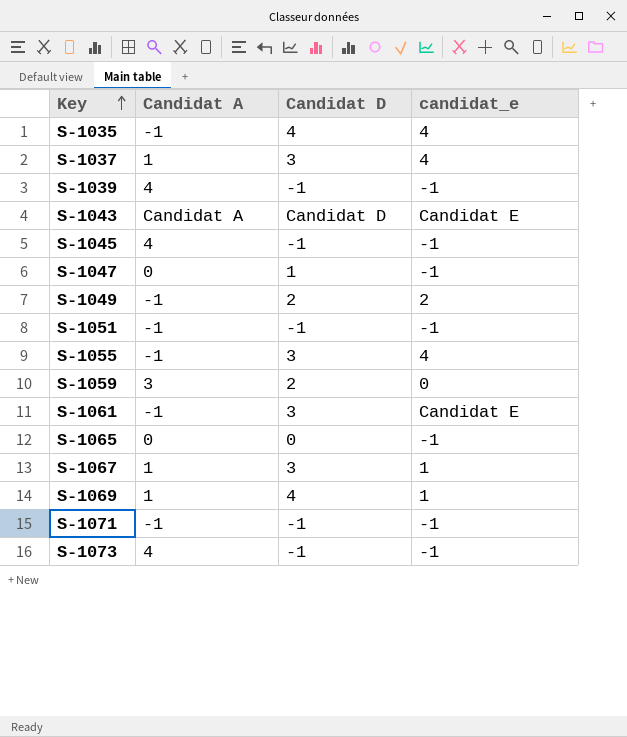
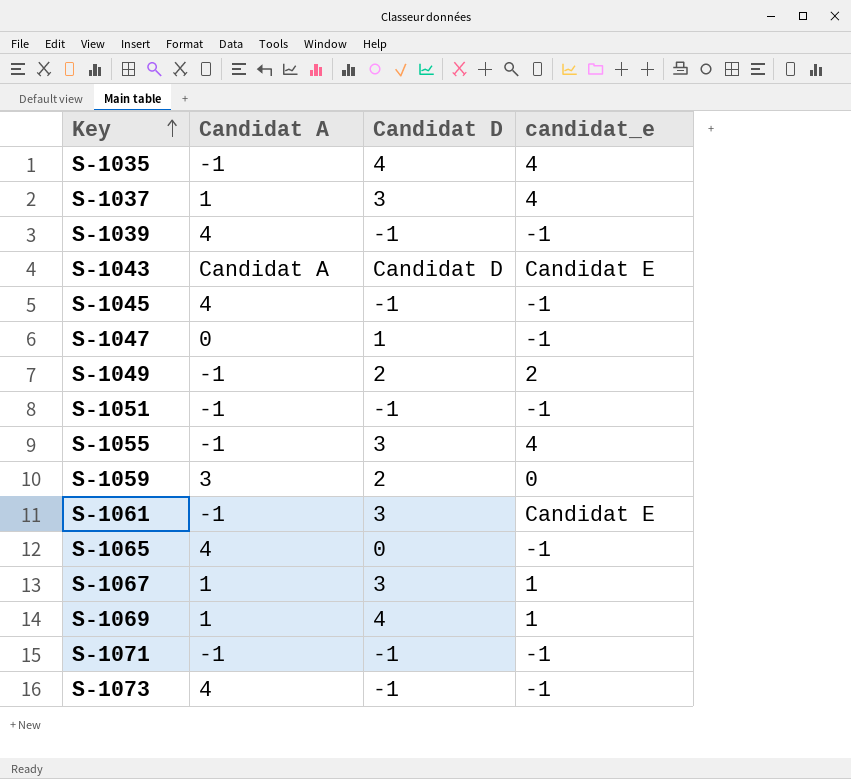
S-1065 | Candidat A: 0 -> 4

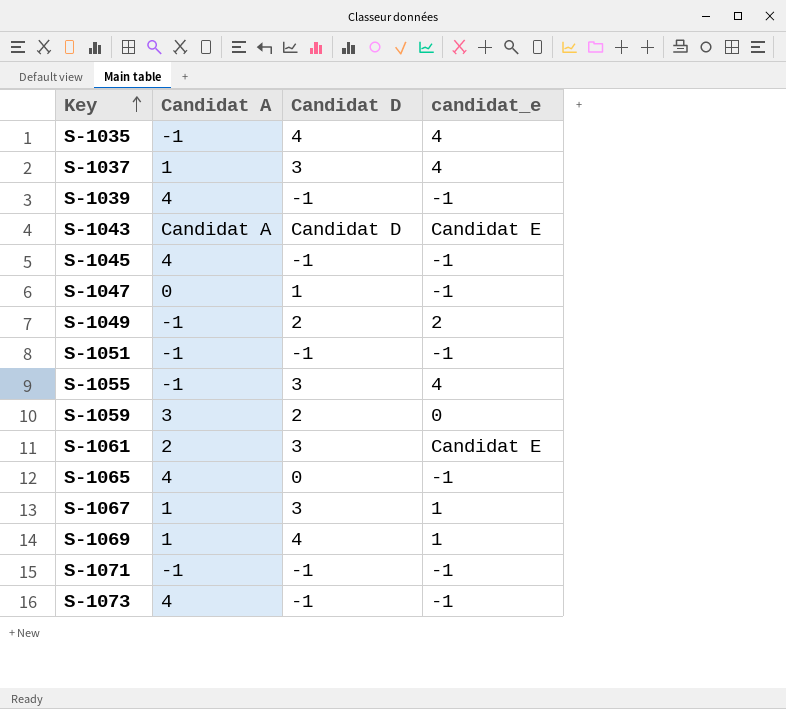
S-1061 | Candidat A: -1 -> 2

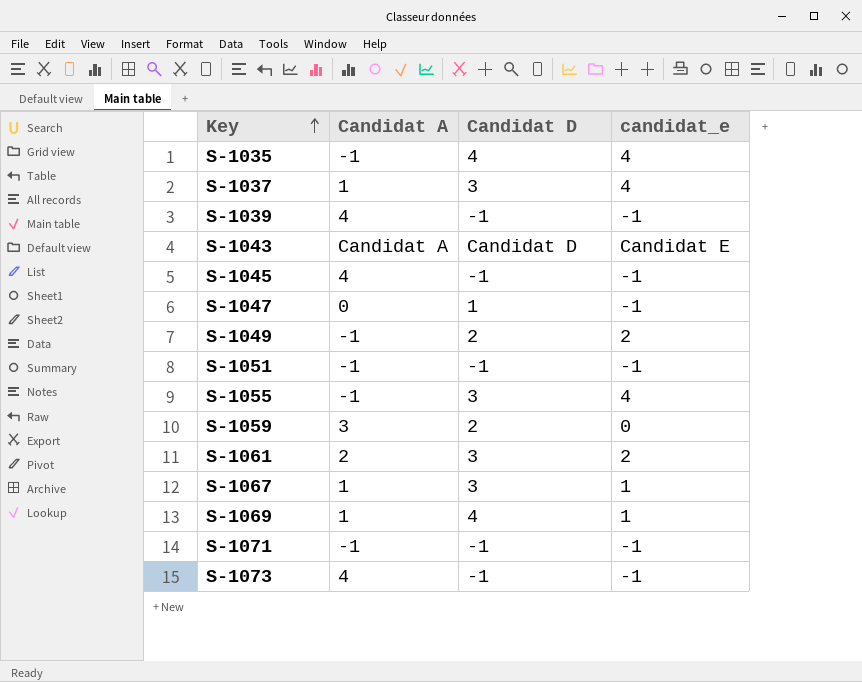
row S-1065: 4 | 0 | -1 -> none
S-1061 | candidat_e: Candidat E -> 2

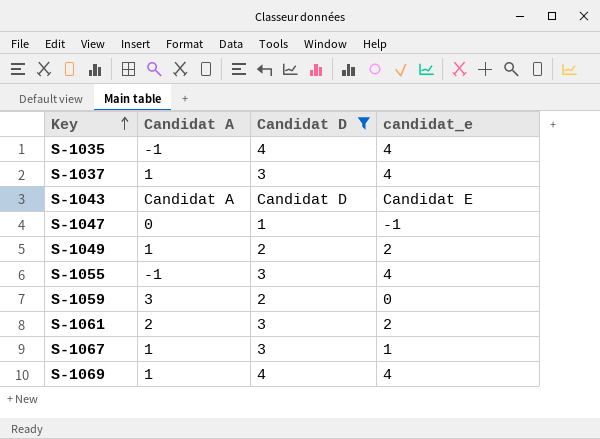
filter: none -> Candidat D != -1
S-1049 | Candidat A: -1 -> 1
S-1069 | candidat_e: 1 -> 4

